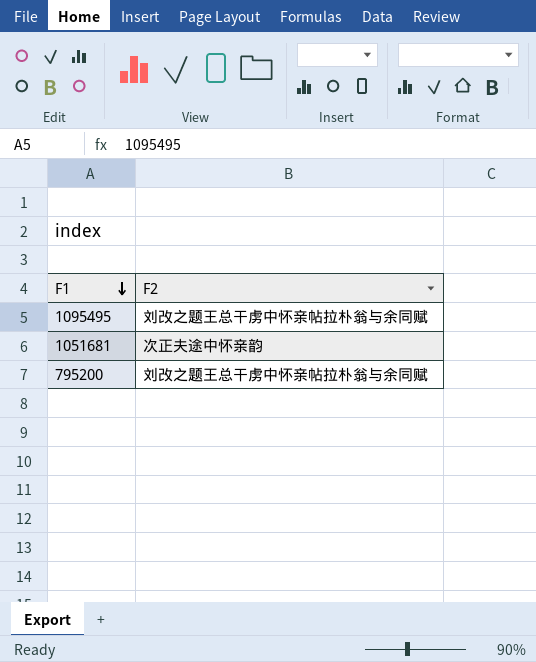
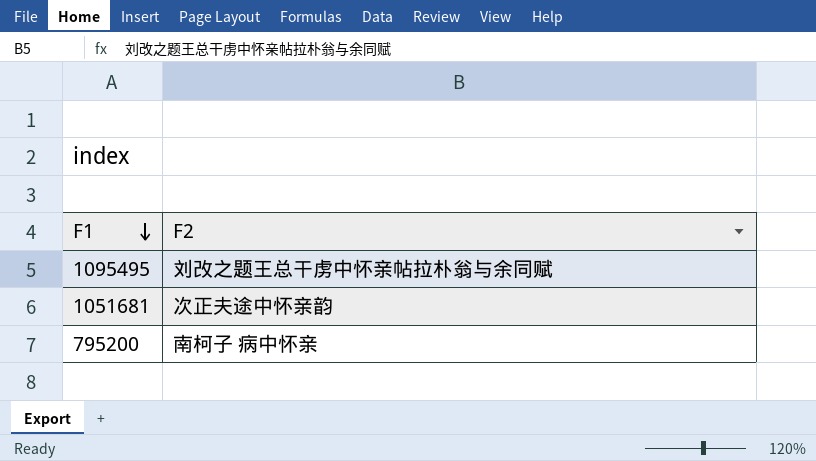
795200 | F2: 刘改之题王总干虏中怀亲帖拉朴翁与余同赋 -> 南柯子 病中怀亲

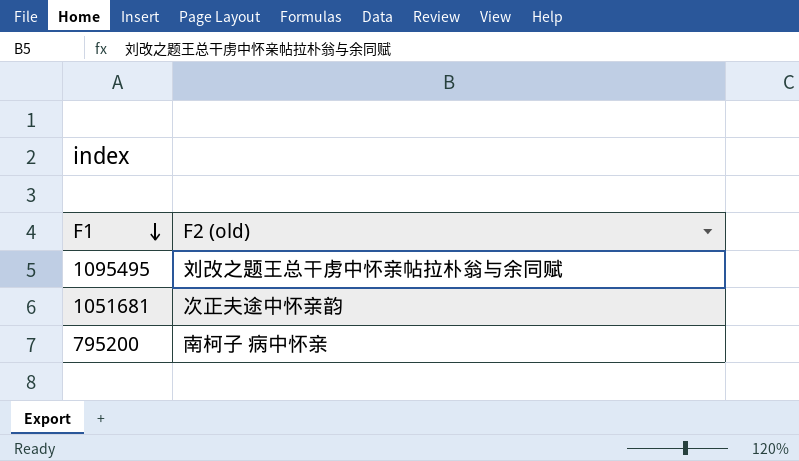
column name: F2 -> F2 (old)

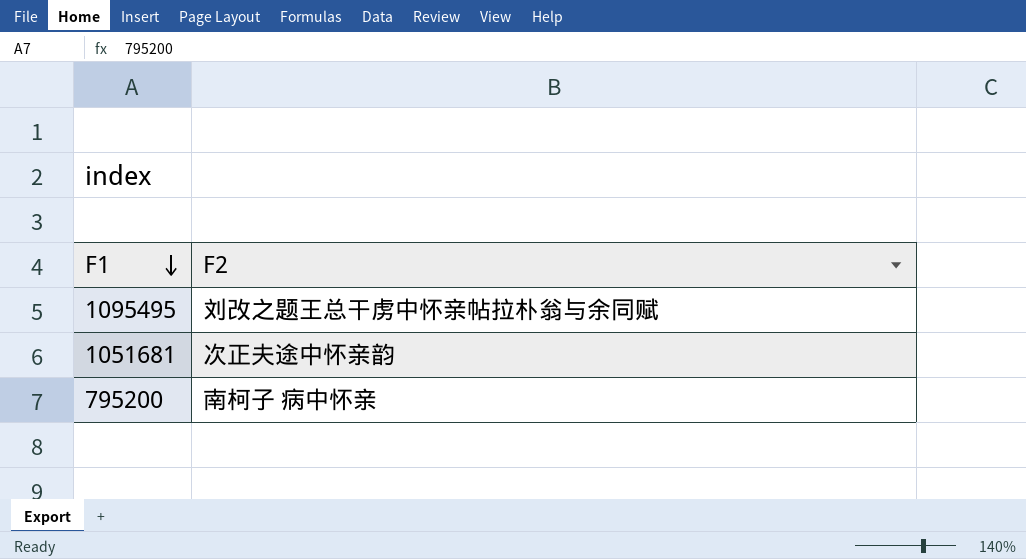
column name: F2 (old) -> F2

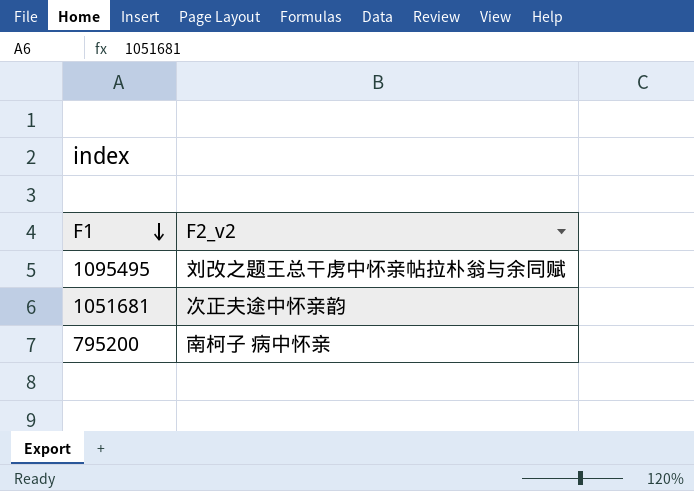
column name: F2 -> F2_v2

